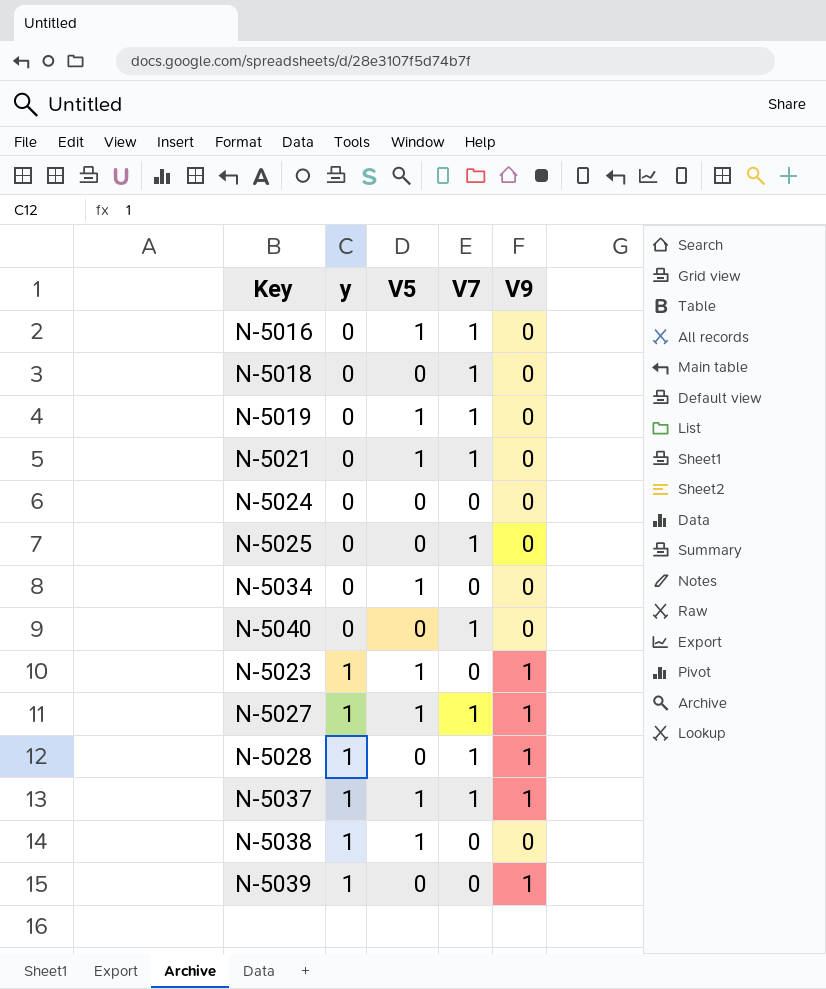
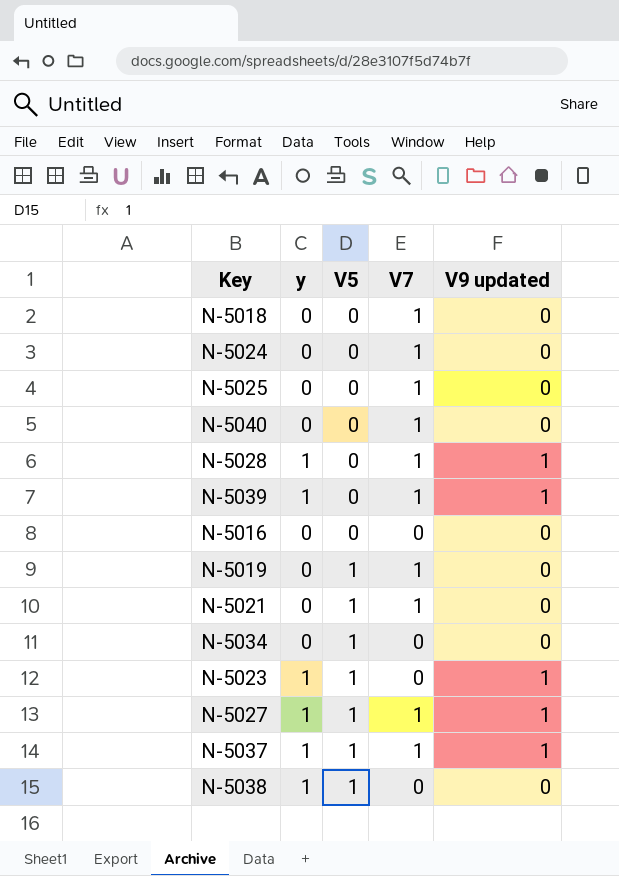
row order: y ascending -> V5 ascending
column name: V9 -> V9 updated
N-5024 | V7: 0 -> 1
N-5039 | V7: 0 -> 1
N-5016 | V5: 1 -> 0
N-5016 | V7: 1 -> 0

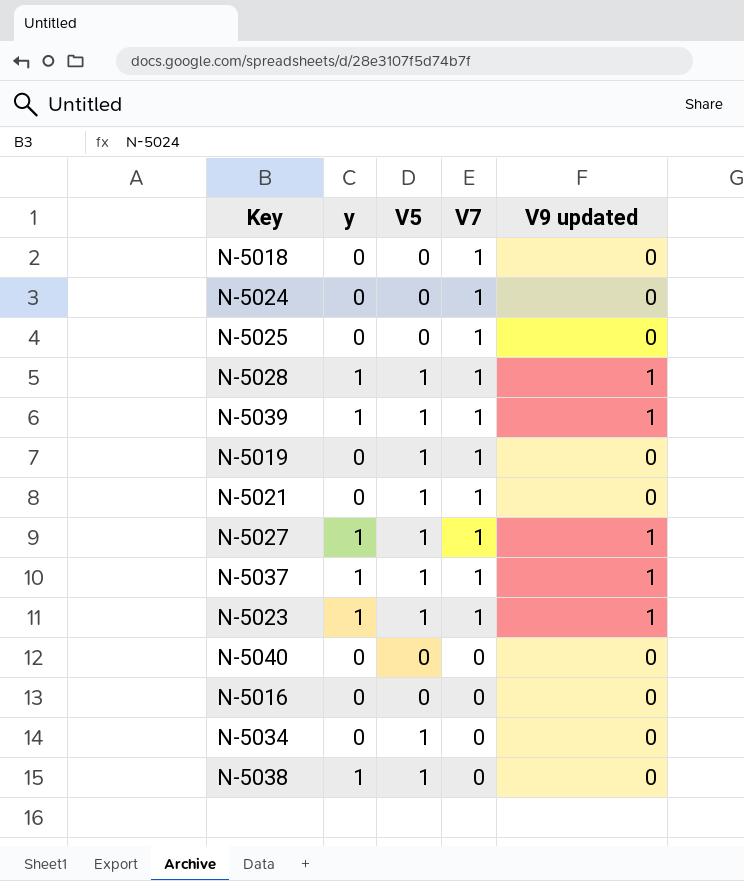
row order: V5 ascending -> V7 descending
N-5028 | V5: 0 -> 1
N-5039 | V5: 0 -> 1
N-5023 | V7: 0 -> 1
N-5040 | V7: 1 -> 0

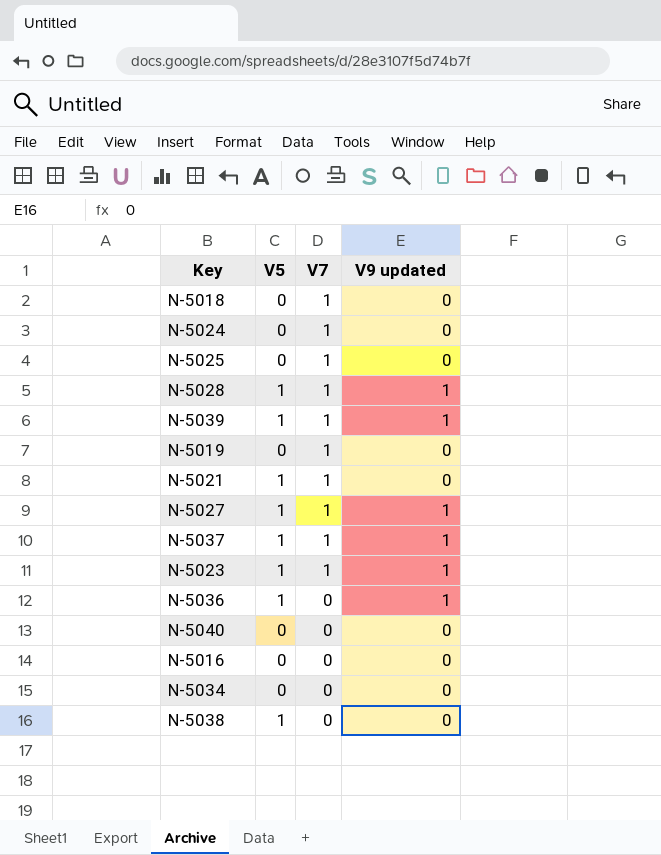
column y | position: 2 -> none
N-5019 | V5: 1 -> 0
row N-5036: none -> 1 | 0 | 1
N-5034 | V5: 1 -> 0

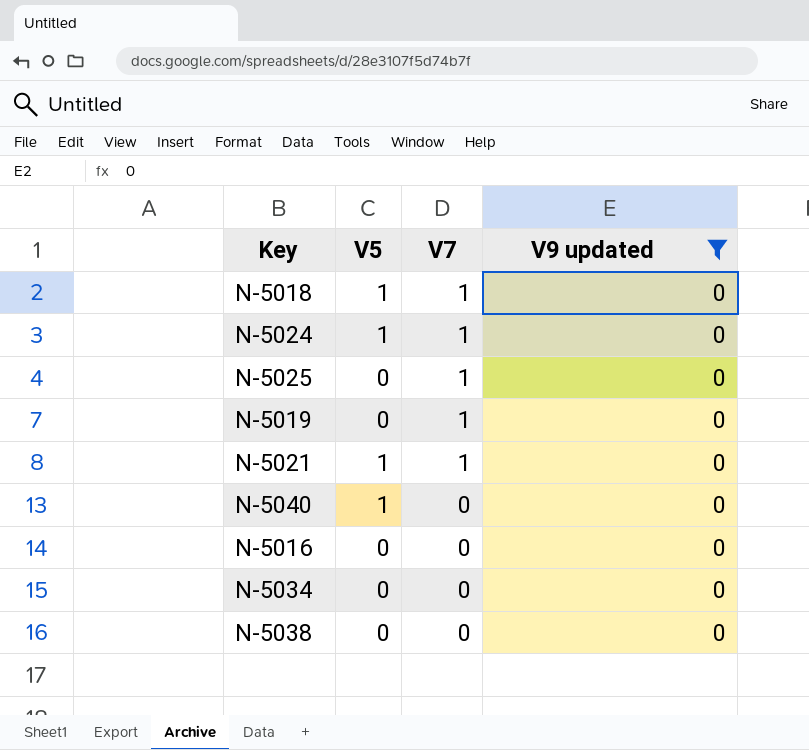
filter: none -> V9 updated = 0
N-5018 | V5: 0 -> 1
N-5024 | V5: 0 -> 1
N-5040 | V5: 0 -> 1
N-5038 | V5: 1 -> 0

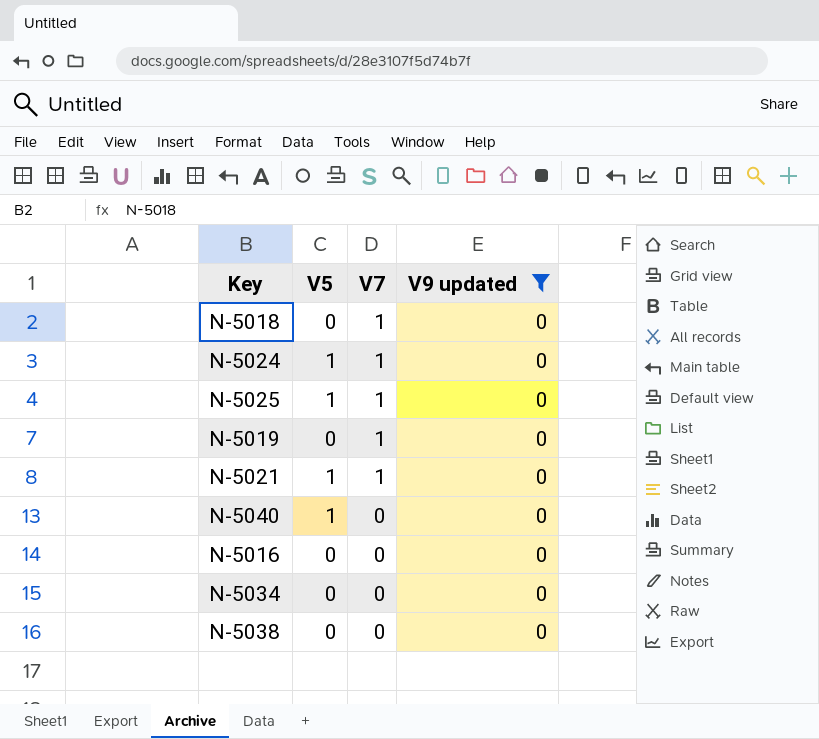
N-5018 | V5: 1 -> 0
N-5025 | V5: 0 -> 1

